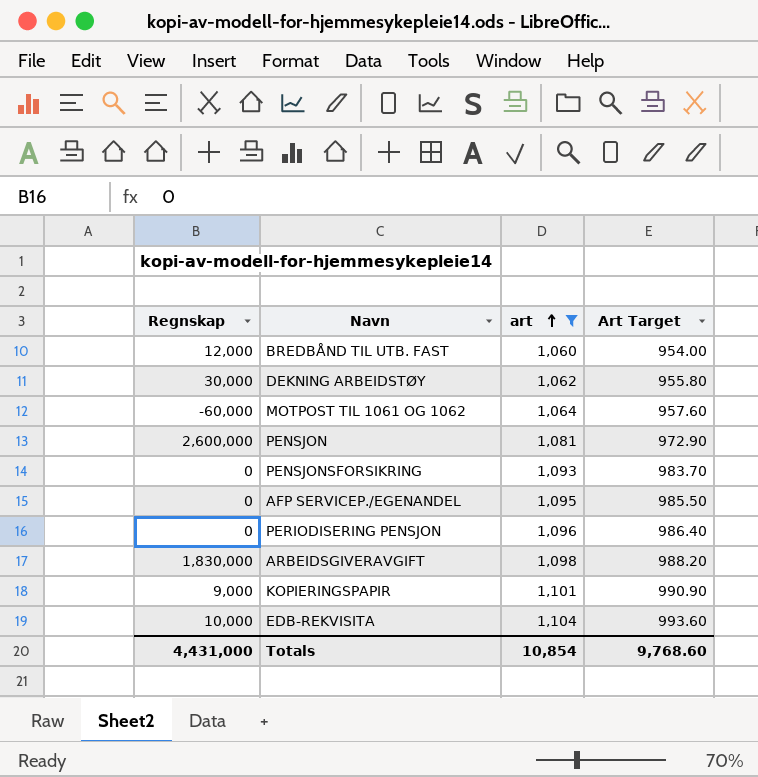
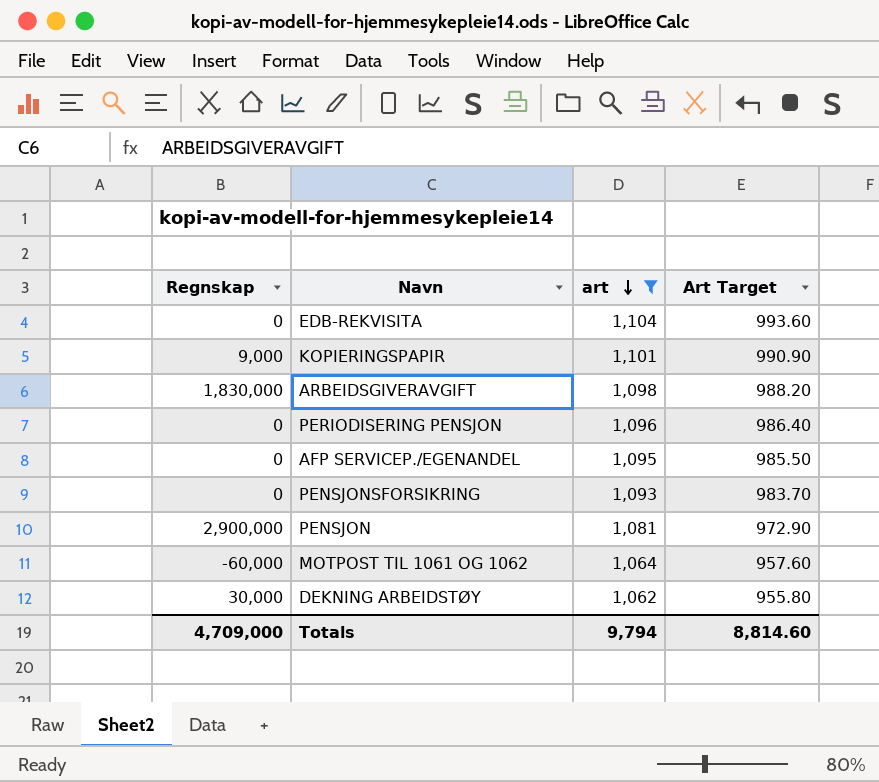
row order: art ascending -> art descending
row BREDBÅND TIL UTB. FAST: 12,000 | 1,060 | 954.00 -> none
EDB-REKVISITA | Regnskap: 10,000 -> 0
PENSJON | Regnskap: 2,600,000 -> 2,900,000
Totals | Regnskap: 4,431,000 -> 4,709,000
Totals | art: 10,854 -> 9,794
Totals | Art Target: 9,768.60 -> 8,814.60

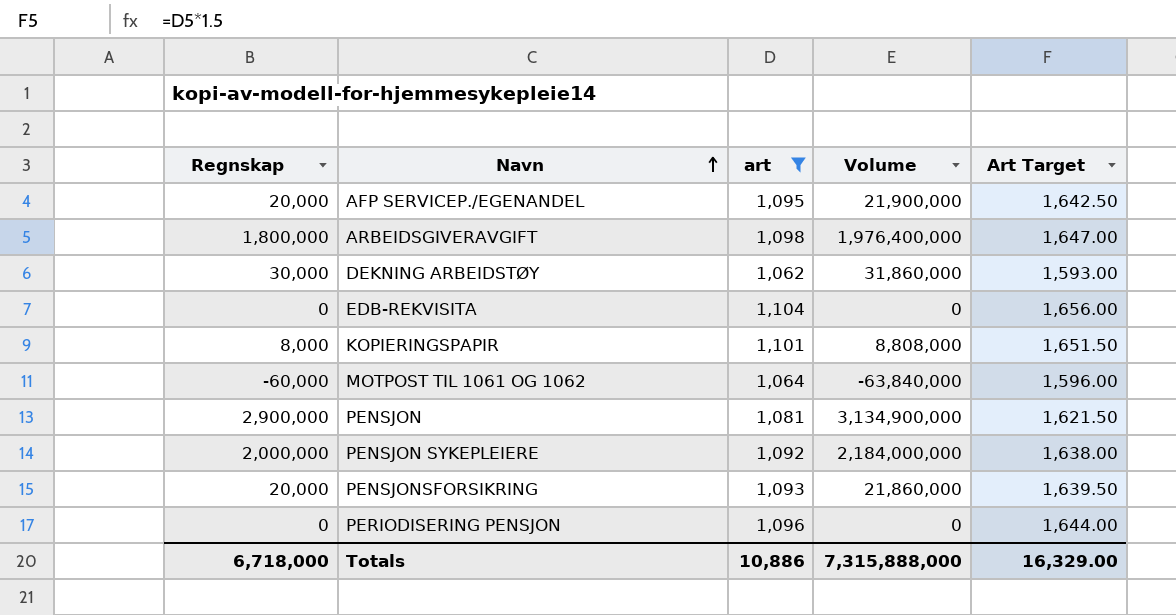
row order: art descending -> Navn ascending
column Volume | formula: none -> [Regnskap] * [art]
column Art Target | formula: [art] * 0.9 -> [art] * 1.5
AFP SERVICEP./EGENANDEL | Regnskap: 0 -> 20,000
ARBEIDSGIVERAVGIFT | Regnskap: 1,830,000 -> 1,800,000
KOPIERINGSPAPIR | Regnskap: 9,000 -> 8,000
row PENSJON SYKEPLEIERE: none -> 2,000,000 | 1,092 | 2,184,000,000 | 1,638.00
PENSJONSFORSIKRING | Regnskap: 0 -> 20,000
Totals | Regnskap: 4,709,000 -> 6,718,000
Totals | art: 9,794 -> 10,886
Totals | Art Target: 8,814.60 -> 16,329.00

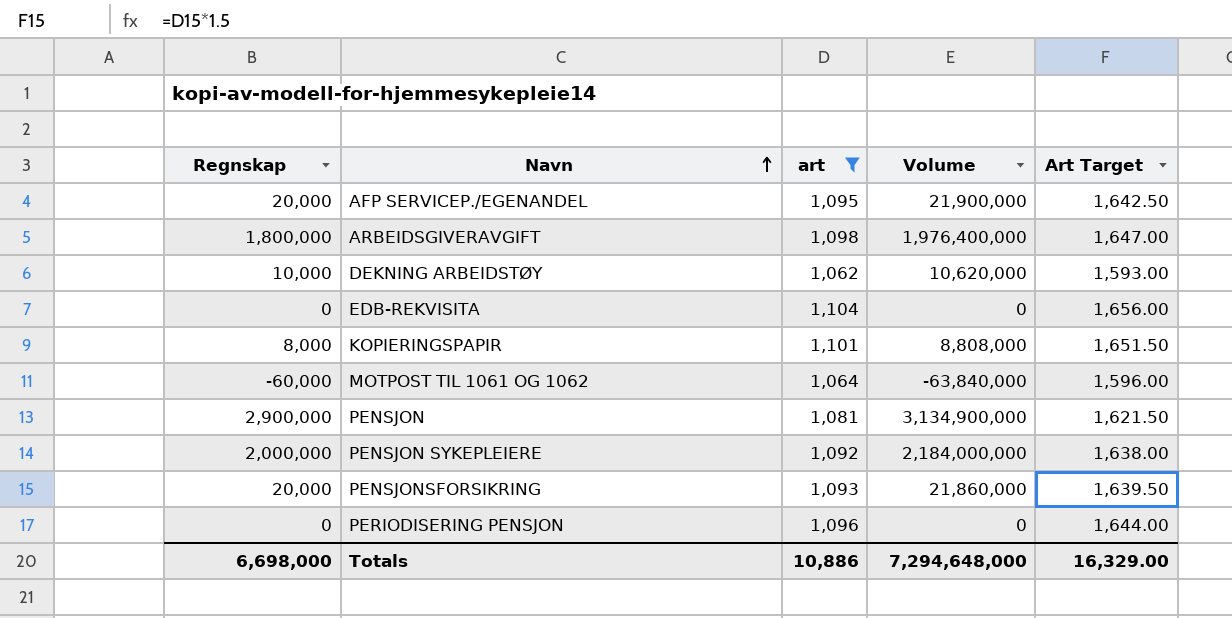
DEKNING ARBEIDSTØY | Regnskap: 30,000 -> 10,000
DEKNING ARBEIDSTØY | Volume: 31,860,000 -> 10,620,000
Totals | Regnskap: 6,718,000 -> 6,698,000
Totals | Volume: 7,315,888,000 -> 7,294,648,000

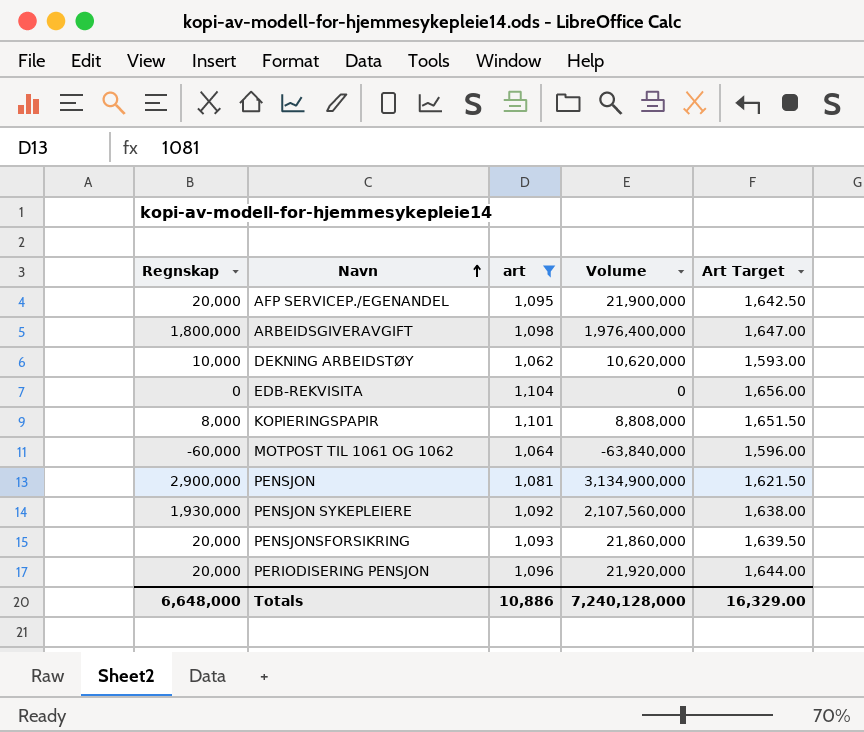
PENSJON SYKEPLEIERE | Regnskap: 2,000,000 -> 1,930,000
PENSJON SYKEPLEIERE | Volume: 2,184,000,000 -> 2,107,560,000
PERIODISERING PENSJON | Regnskap: 0 -> 20,000
PERIODISERING PENSJON | Volume: 0 -> 21,920,000
Totals | Regnskap: 6,698,000 -> 6,648,000
Totals | Volume: 7,294,648,000 -> 7,240,128,000

